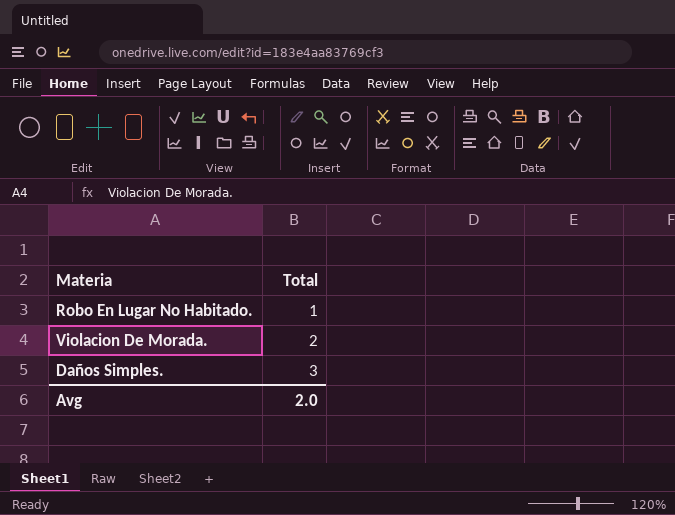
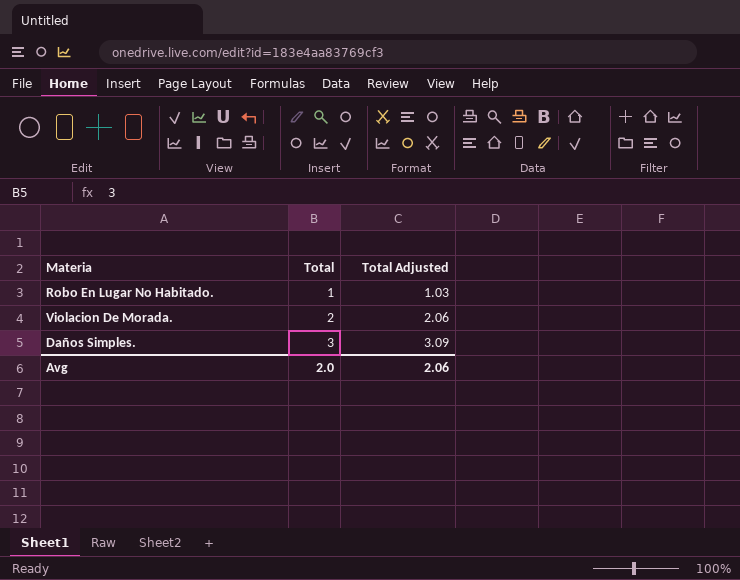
column Total Adjusted | formula: none -> [Total] * 1.03

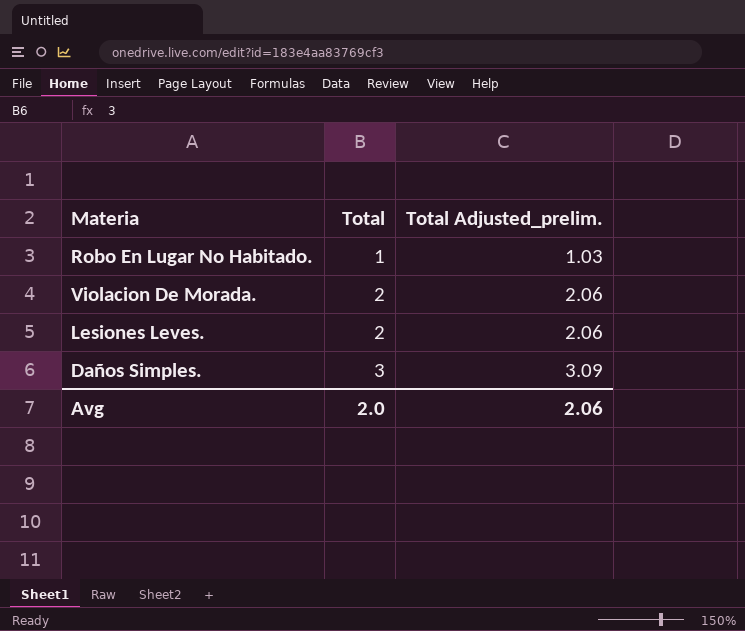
column name: Total Adjusted -> Total Adjusted_prelim.
row Lesiones Leves.: none -> 2 | 2.06

